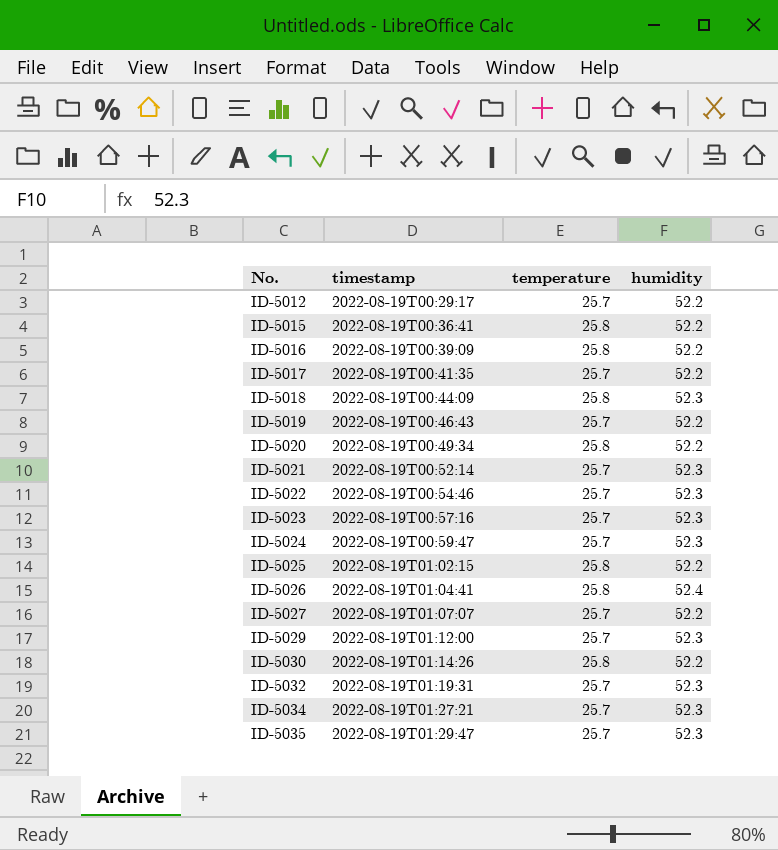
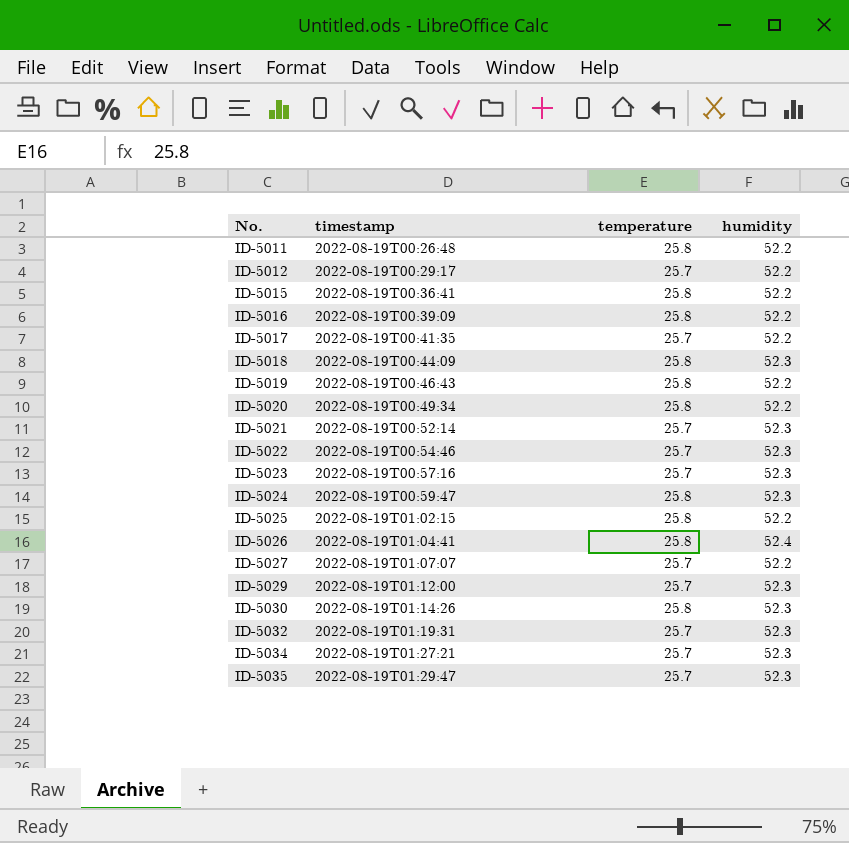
row ID-5011: none -> 2022-08-19T00:26:48 | 25.8 | 52.2
ID-5019 | temperature: 25.7 -> 25.8
ID-5024 | temperature: 25.7 -> 25.8
ID-5030 | humidity: 52.2 -> 52.3

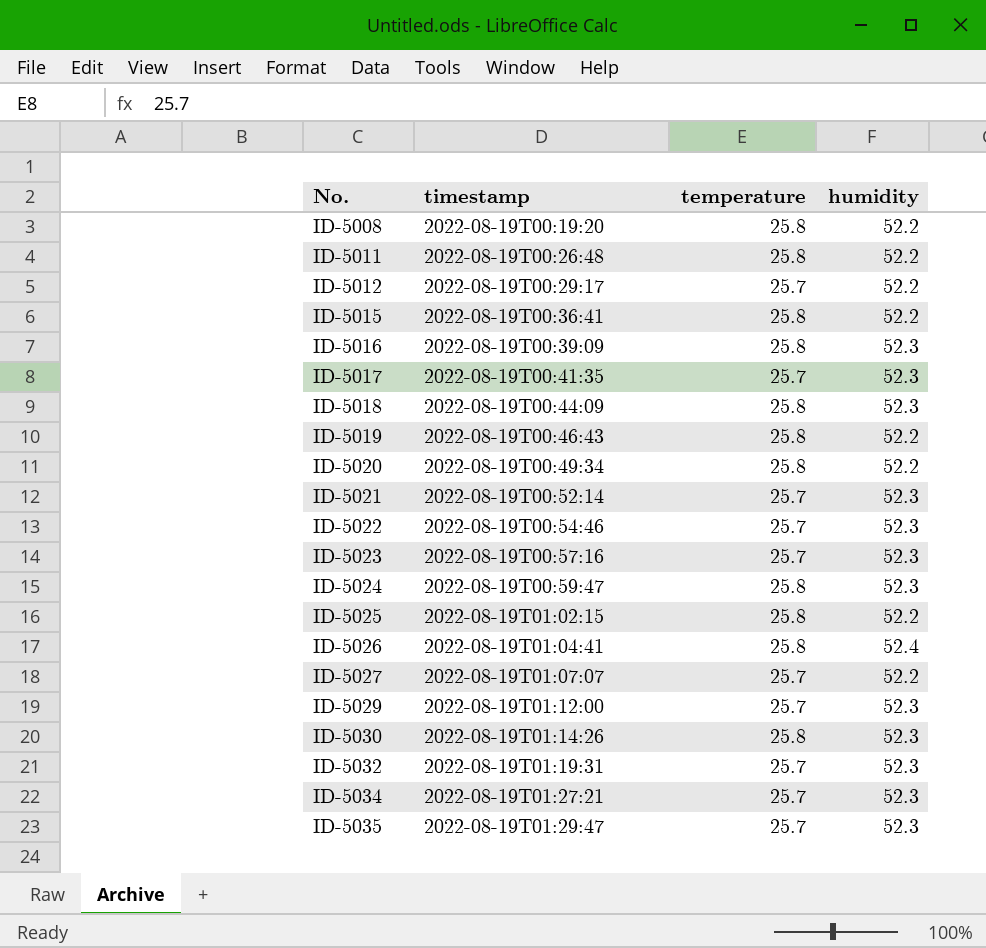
row ID-5008: none -> 2022-08-19T00:19:20 | 25.8 | 52.2
ID-5016 | humidity: 52.2 -> 52.3
ID-5017 | humidity: 52.2 -> 52.3

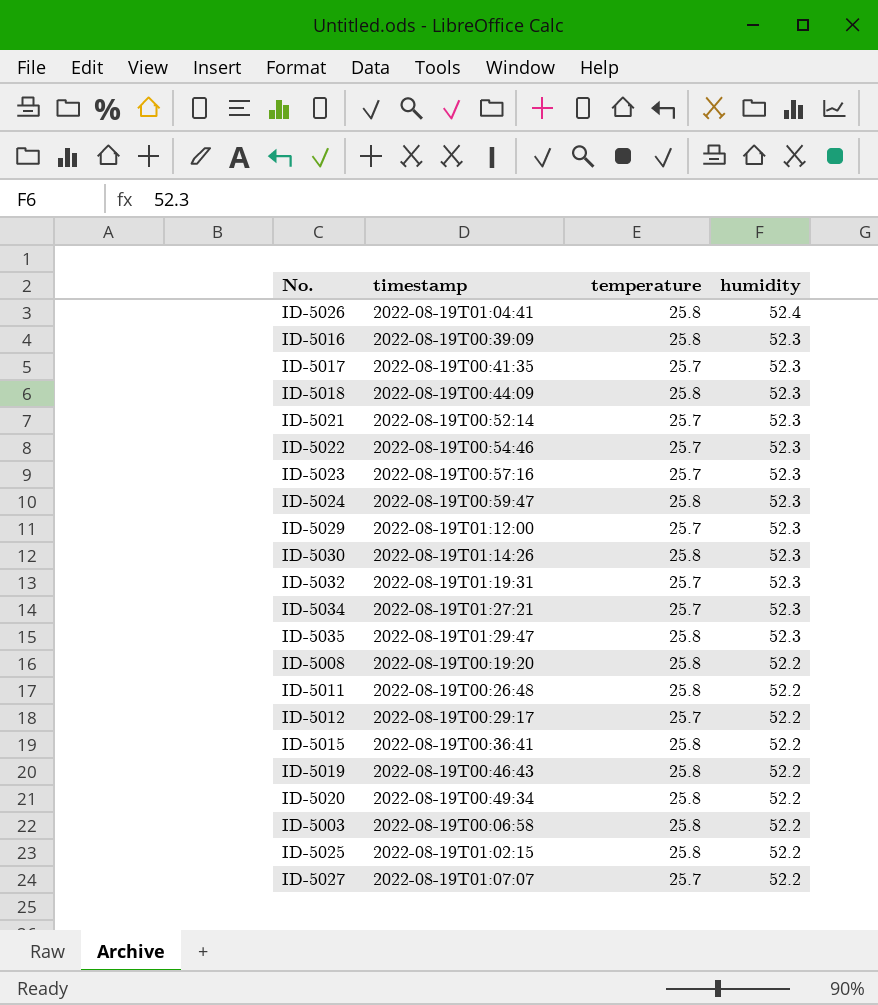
row order: No. ascending -> humidity descending
ID-5035 | temperature: 25.7 -> 25.8
row ID-5003: none -> 2022-08-19T00:06:58 | 25.8 | 52.2

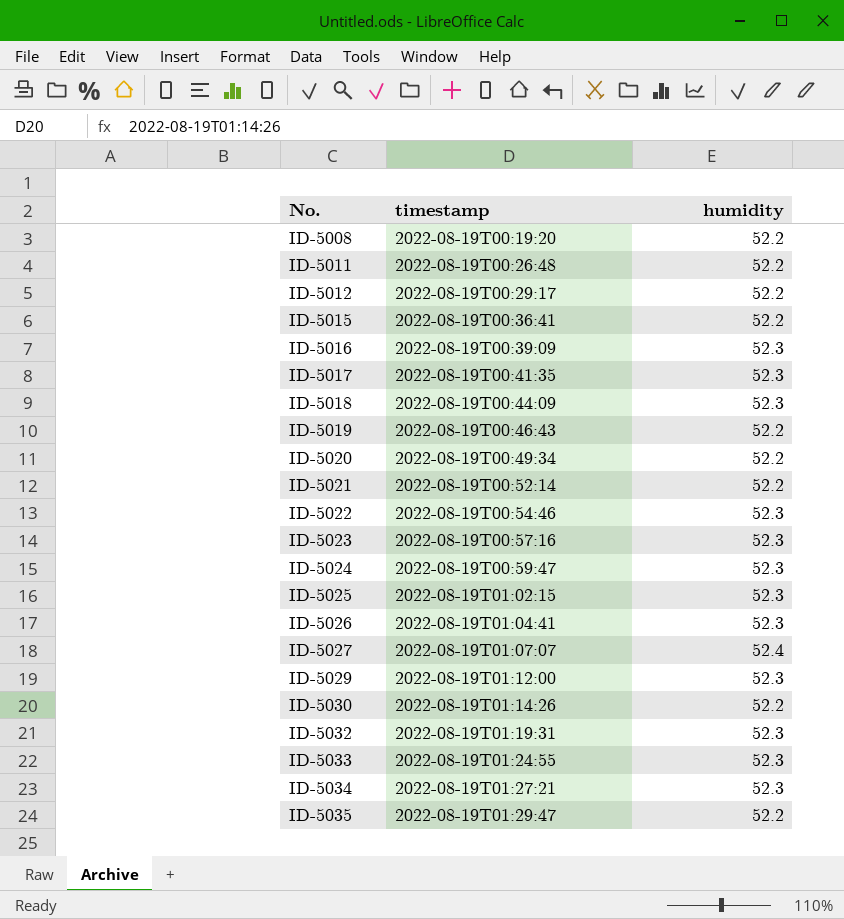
row order: humidity descending -> No. ascending
column temperature | position: 3 -> none
row ID-5003: 2022-08-19T00:06:58 | 25.8 | 52.2 -> none
ID-5021 | humidity: 52.3 -> 52.2
ID-5025 | humidity: 52.2 -> 52.3
ID-5026 | humidity: 52.4 -> 52.3
ID-5027 | humidity: 52.2 -> 52.4
ID-5030 | humidity: 52.3 -> 52.2
row ID-5033: none -> 2022-08-19T01:24:55 | 52.3
ID-5035 | humidity: 52.3 -> 52.2

